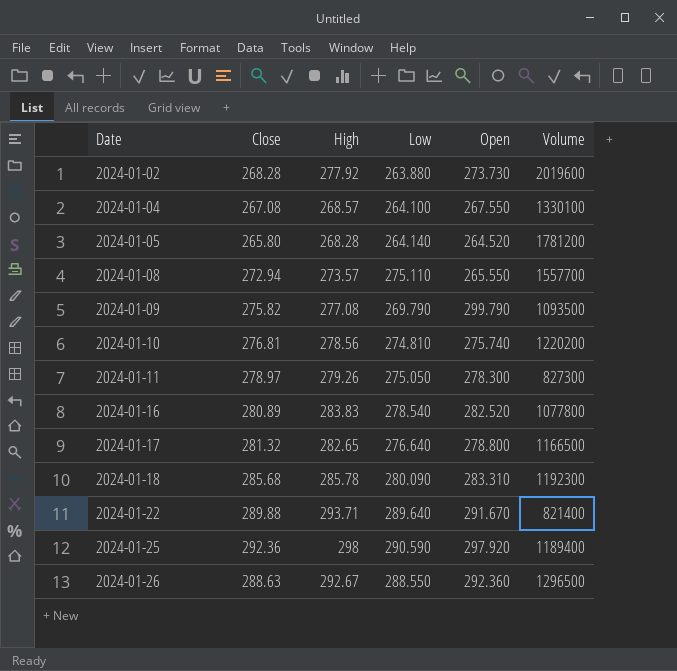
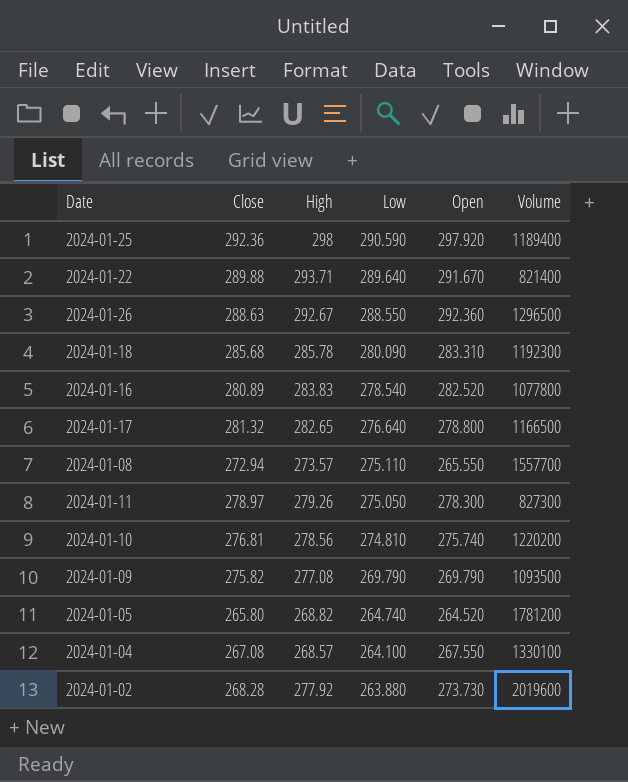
row order: Date ascending -> Low descending
2024-01-09 | Open: 299.790 -> 269.790
2024-01-05 | High: 268.28 -> 268.82
2024-01-05 | Low: 264.140 -> 264.740

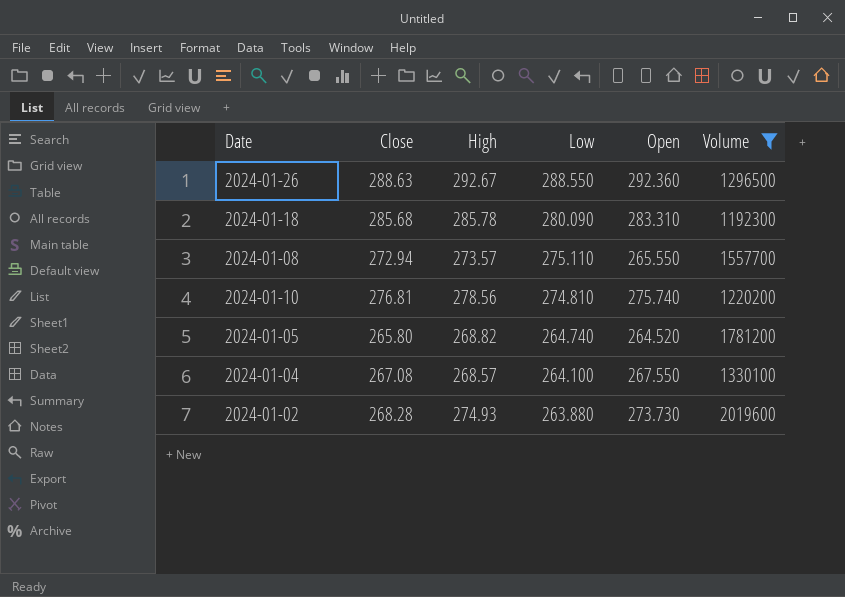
filter: none -> Volume >= 1192300
2024-01-02 | High: 277.92 -> 274.93

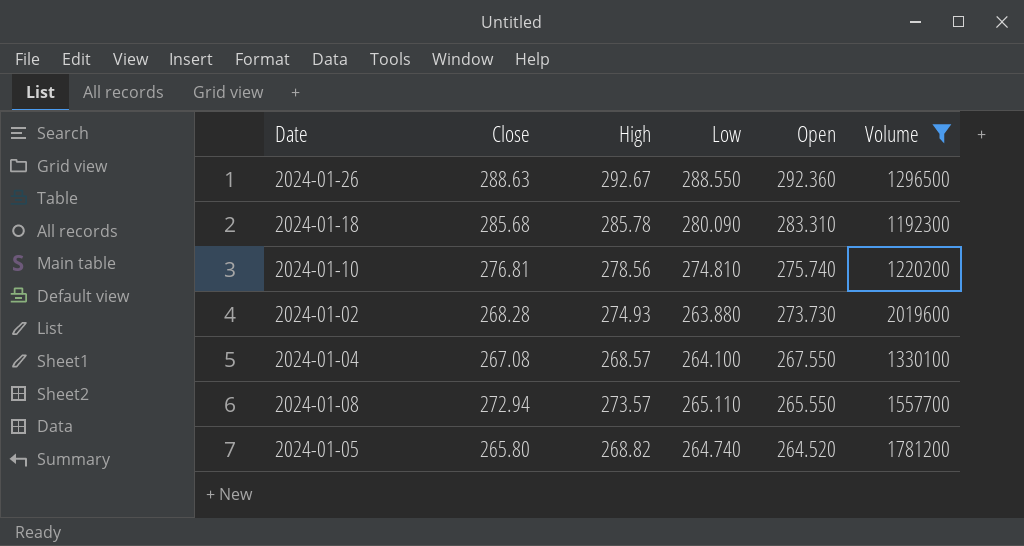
row order: Low descending -> Open descending
2024-01-08 | Low: 275.110 -> 265.110

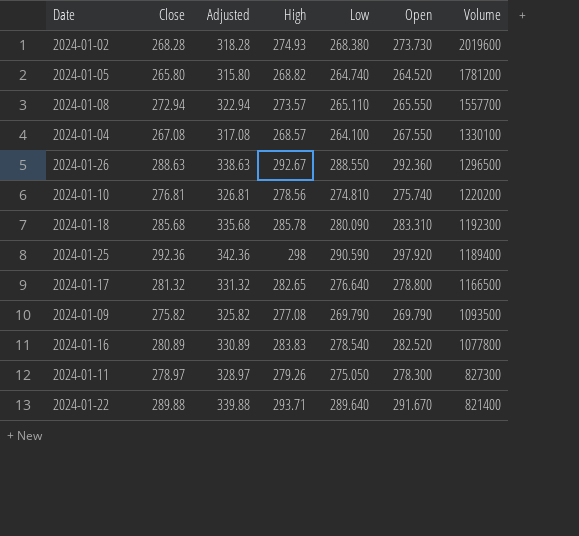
filter: Volume >= 1192300 -> none
row order: Open descending -> Volume descending
column Adjusted | formula: none -> [Close] + 50
2024-01-02 | Low: 263.880 -> 268.380

